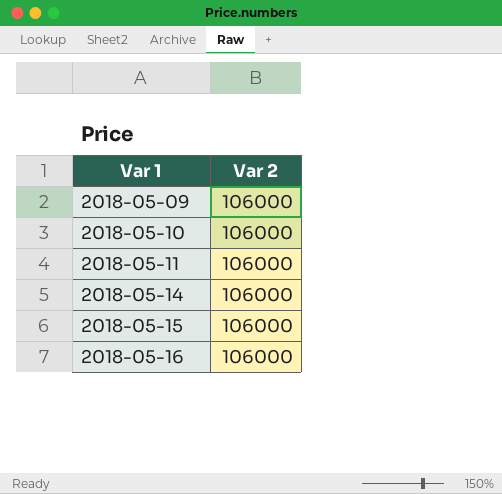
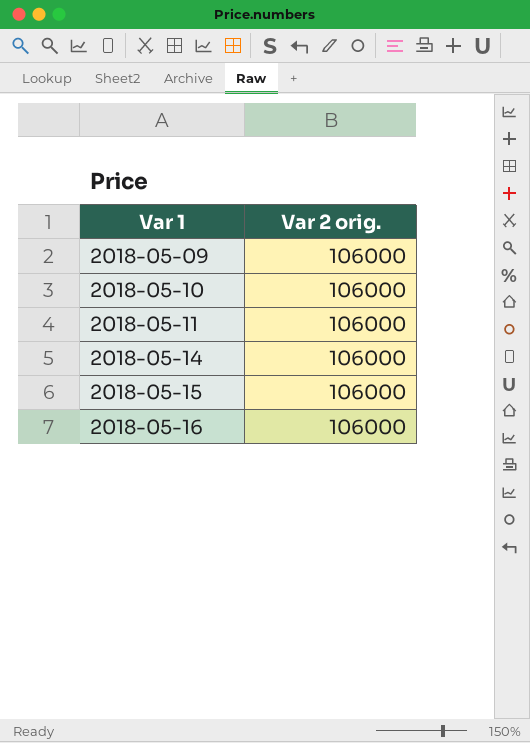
column name: Var 2 -> Var 2 orig.

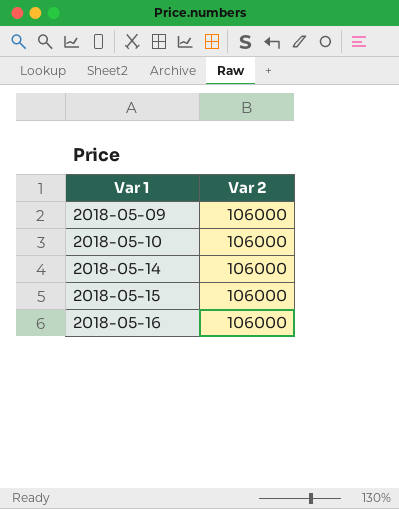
column name: Var 2 orig. -> Var 2
row 2018-05-11: 106000 -> none

